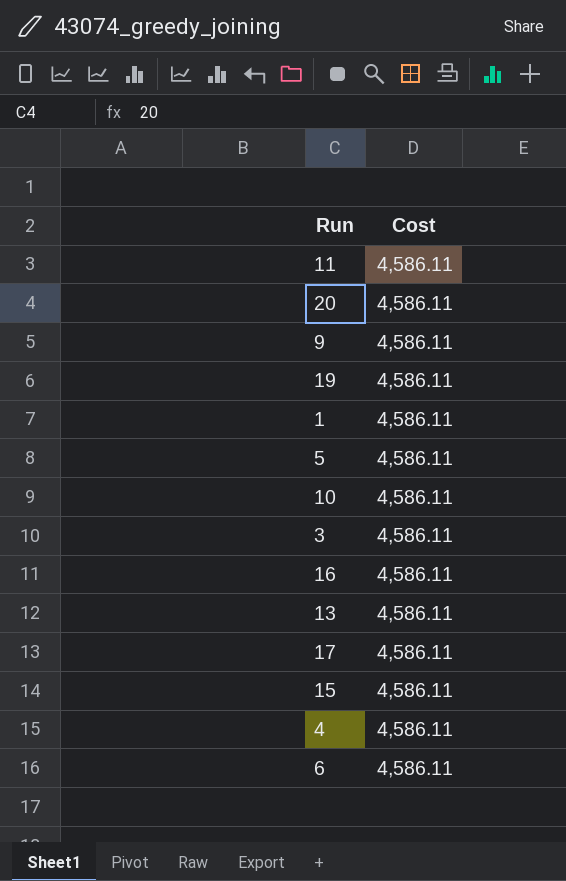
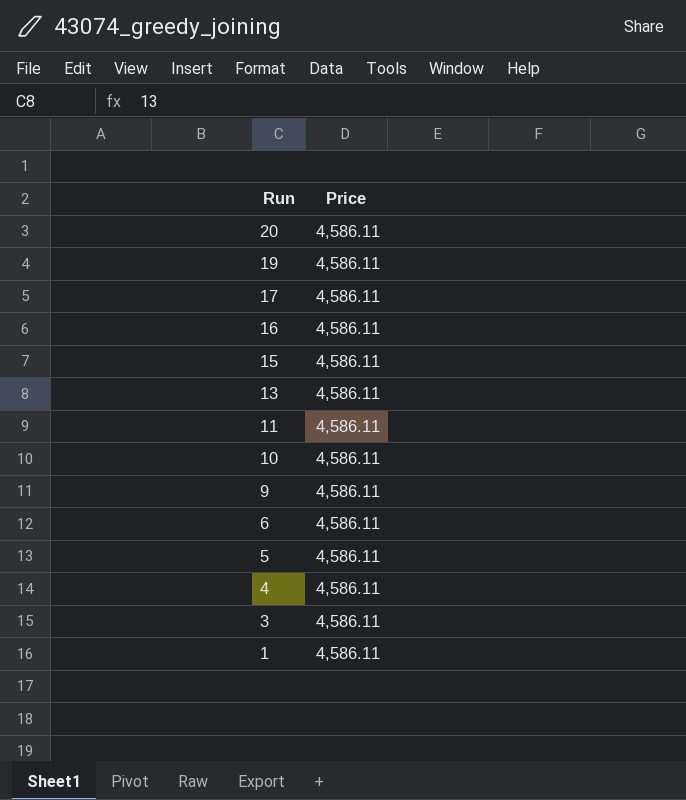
row order: none -> Run descending
column name: Cost -> Price

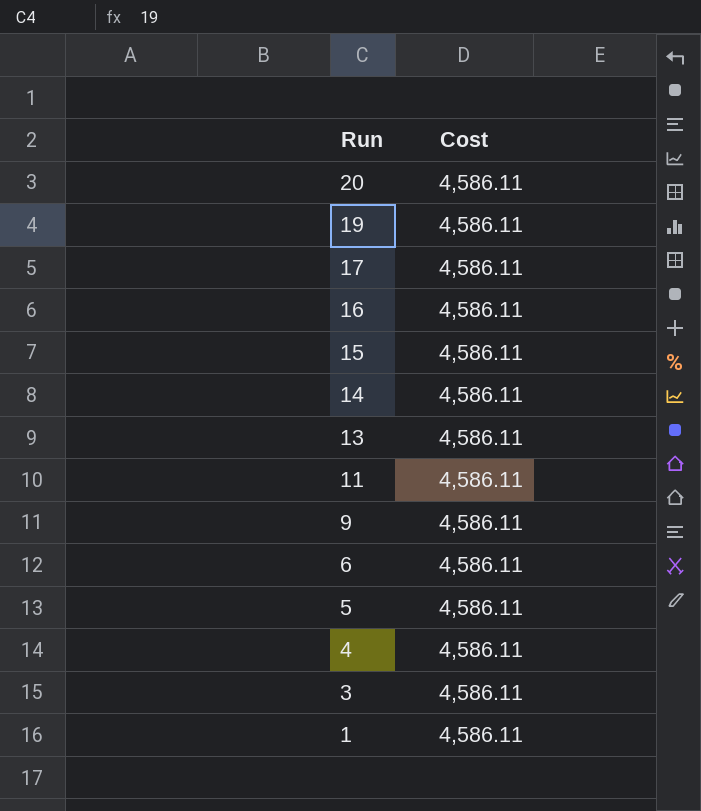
column name: Price -> Cost
row 10: 4,586.11 -> none
row 14: none -> 4,586.11

